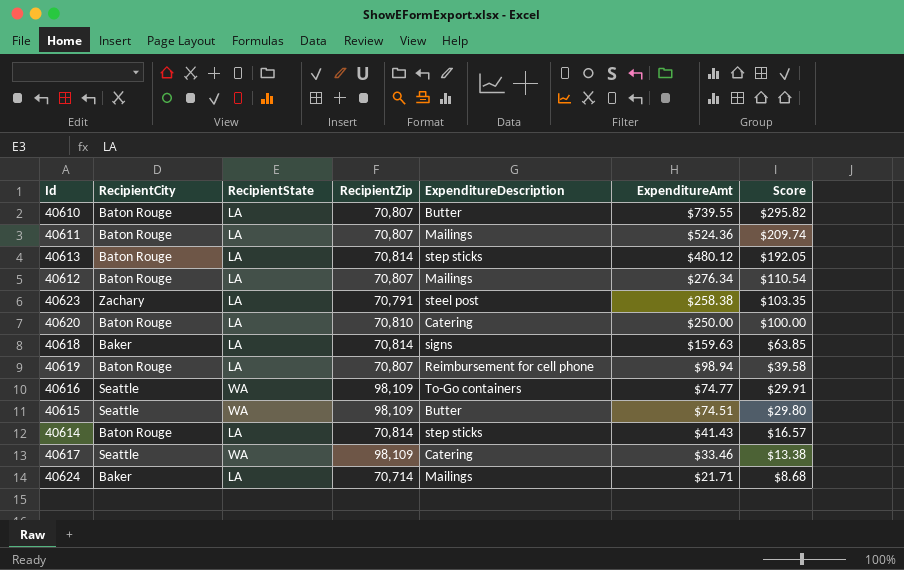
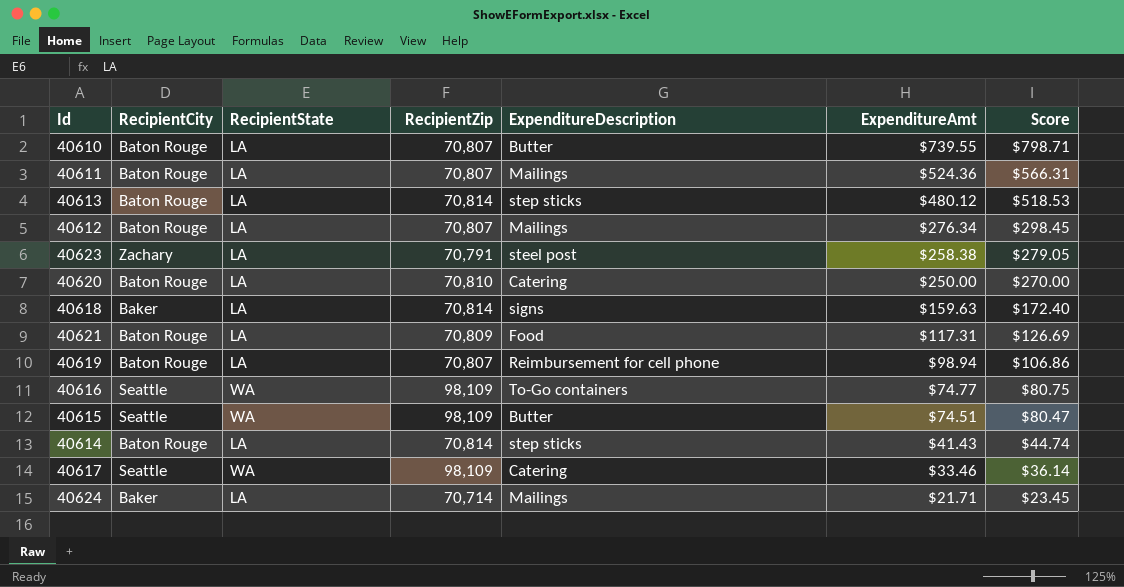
column Score | formula: [ExpenditureAmt] * 0.4 -> [ExpenditureAmt] * 1.08
row 40621: none -> Baton Rouge | LA | 70,809 | Food | $117.31 | $126.69

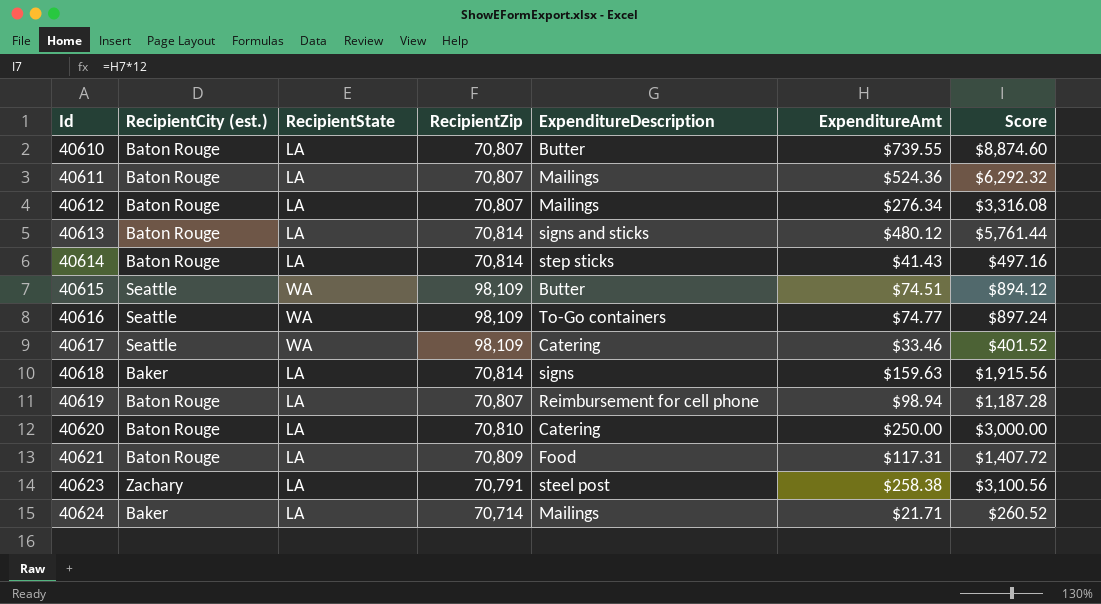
row order: ExpenditureAmt descending -> Id ascending
column name: RecipientCity -> RecipientCity (est.)
column Score | formula: [ExpenditureAmt] * 1.08 -> [ExpenditureAmt] * 12
40613 | ExpenditureDescription: step sticks -> signs and sticks

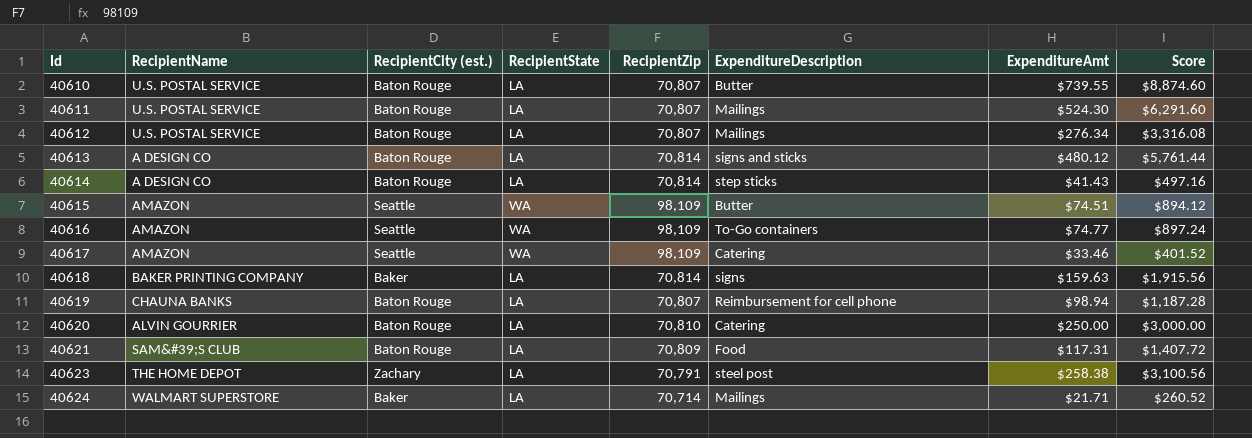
column RecipientName | position: none -> 2
40611 | ExpenditureAmt: $524.36 -> $524.30
40611 | Score: $6,292.32 -> $6,291.60

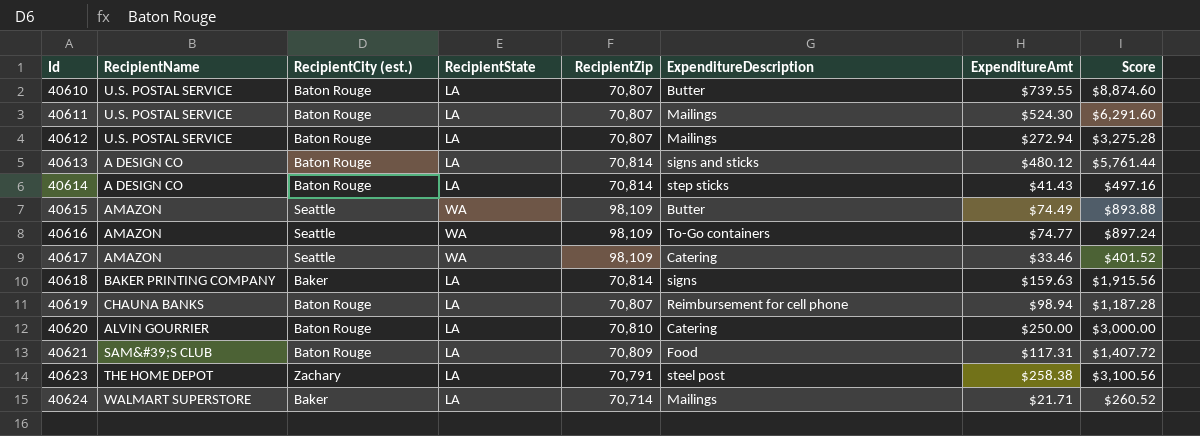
40612 | ExpenditureAmt: $276.34 -> $272.94
40612 | Score: $3,316.08 -> $3,275.28
40615 | ExpenditureAmt: $74.51 -> $74.49
40615 | Score: $894.12 -> $893.88

